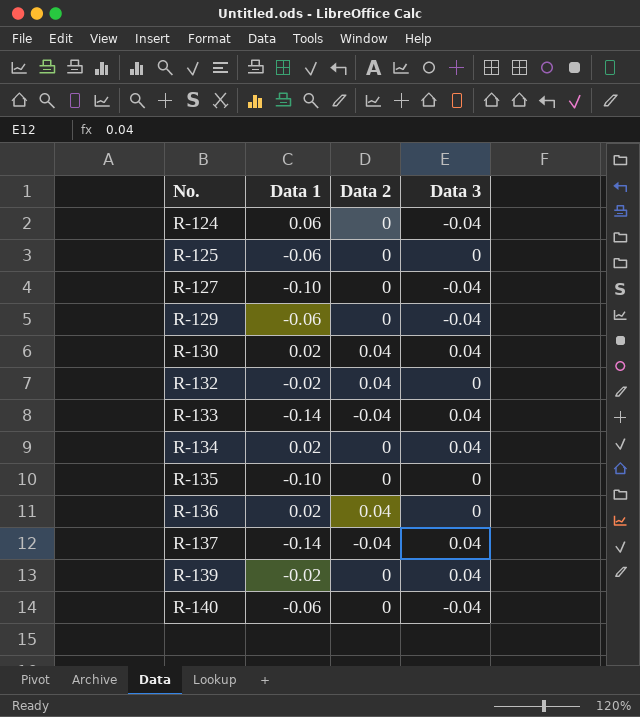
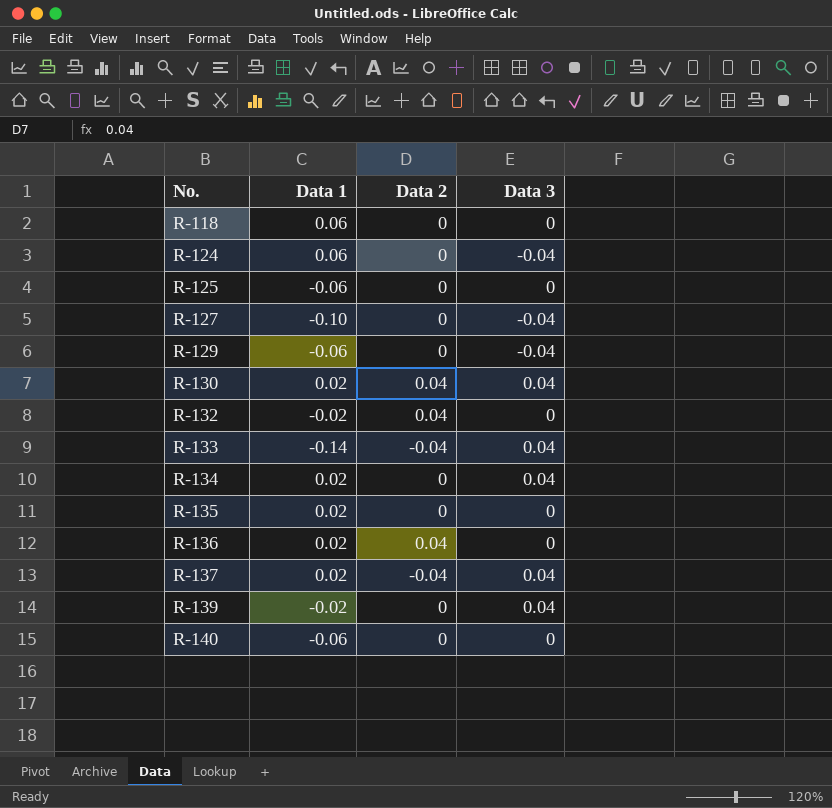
row R-118: none -> 0.06 | 0 | 0
R-135 | Data 1: -0.10 -> 0.02
R-137 | Data 1: -0.14 -> 0.02
R-140 | Data 3: -0.04 -> 0

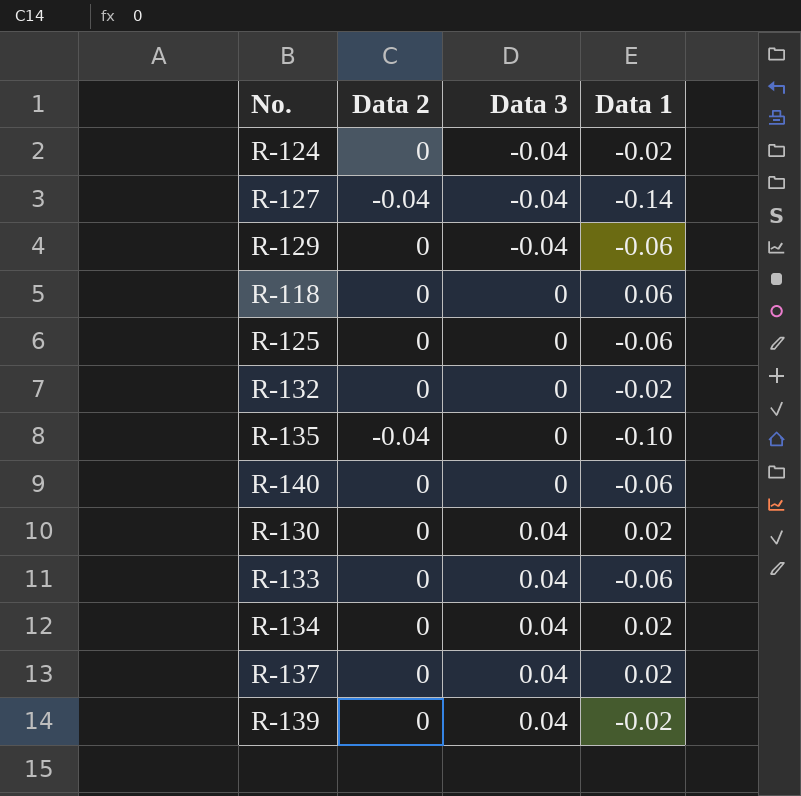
row order: No. ascending -> Data 3 ascending
column Data 1 | position: 2 -> 4
row R-136: 0.02 | 0.04 | 0 -> none
R-124 | Data 1: 0.06 -> -0.02
R-127 | Data 2: 0 -> -0.04
R-127 | Data 1: -0.10 -> -0.14
R-132 | Data 2: 0.04 -> 0
R-135 | Data 2: 0 -> -0.04
R-135 | Data 1: 0.02 -> -0.10
R-130 | Data 2: 0.04 -> 0
R-133 | Data 2: -0.04 -> 0
R-133 | Data 1: -0.14 -> -0.06
R-137 | Data 2: -0.04 -> 0

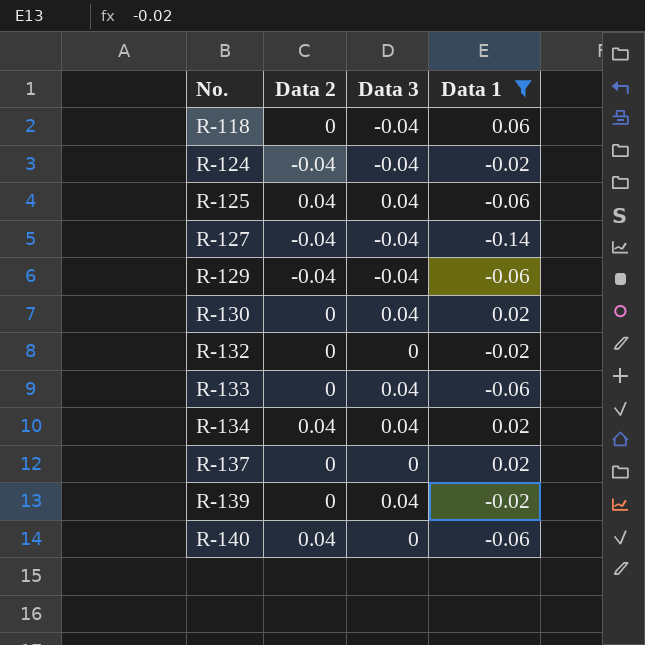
filter: none -> Data 1 != -0.10
row order: Data 3 ascending -> No. ascending
R-118 | Data 3: 0 -> -0.04
R-124 | Data 2: 0 -> -0.04
R-125 | Data 2: 0 -> 0.04
R-125 | Data 3: 0 -> 0.04
R-129 | Data 2: 0 -> -0.04
R-134 | Data 2: 0 -> 0.04
R-137 | Data 3: 0.04 -> 0
R-140 | Data 2: 0 -> 0.04

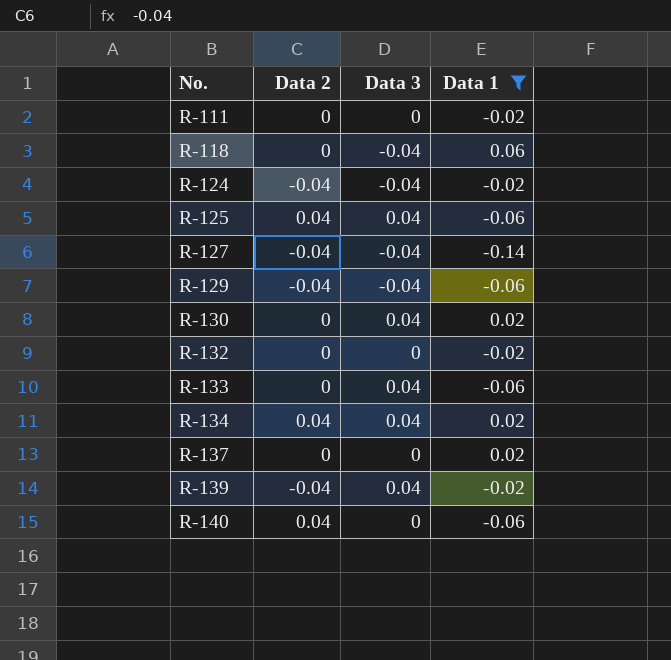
row R-111: none -> 0 | 0 | -0.02
R-139 | Data 2: 0 -> -0.04

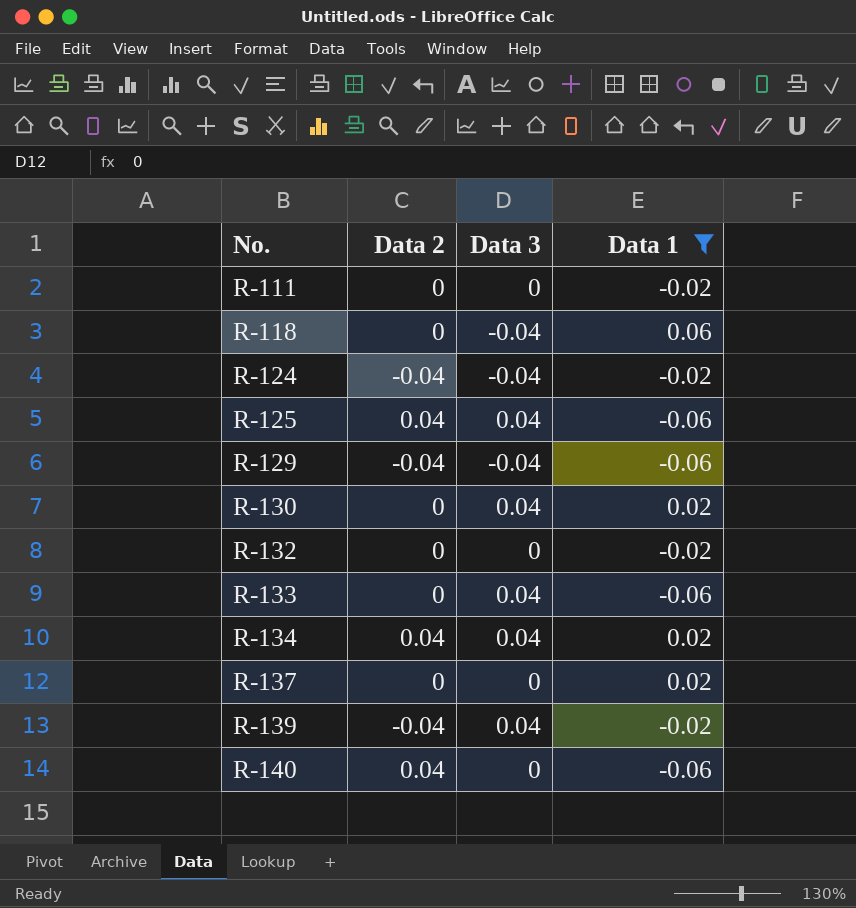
row R-127: -0.04 | -0.04 | -0.14 -> none

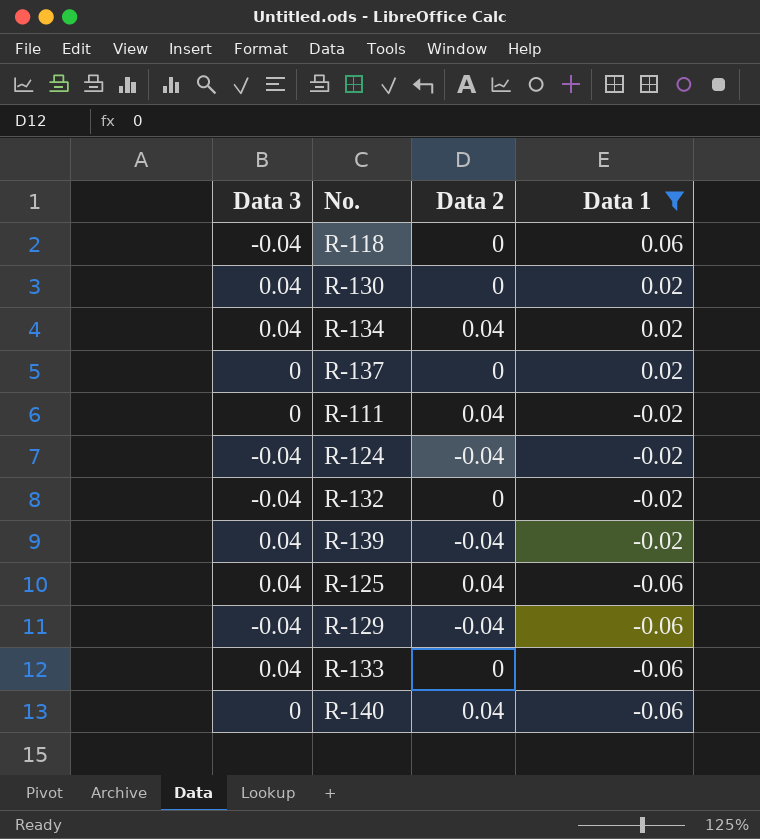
row order: No. ascending -> Data 1 descending
column Data 3 | position: 3 -> 1
R-111 | Data 2: 0 -> 0.04
R-132 | Data 3: 0 -> -0.04

